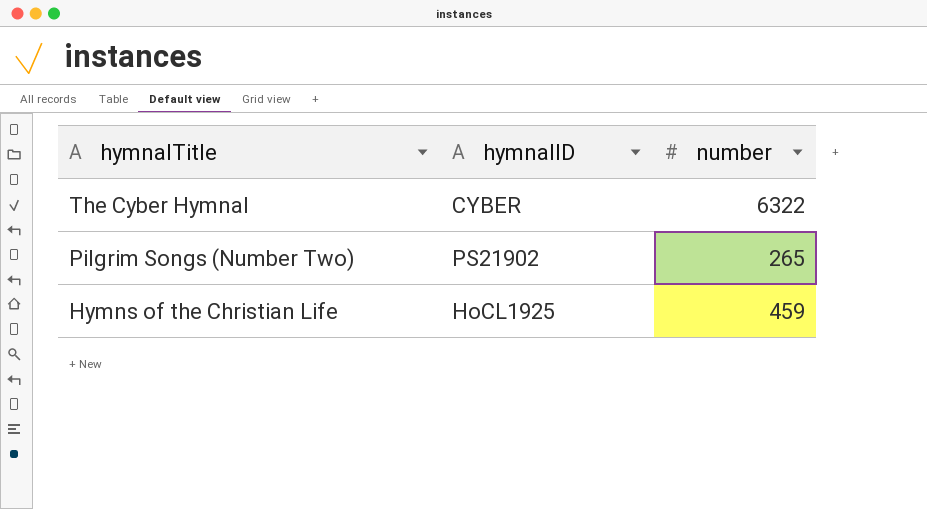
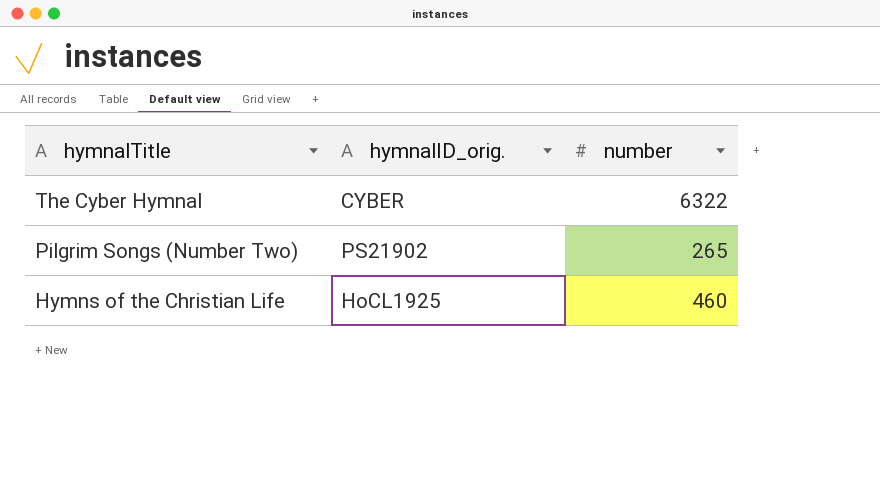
column name: hymnalID -> hymnalID_orig.
Hymns of the Christian Life | number: 459 -> 460

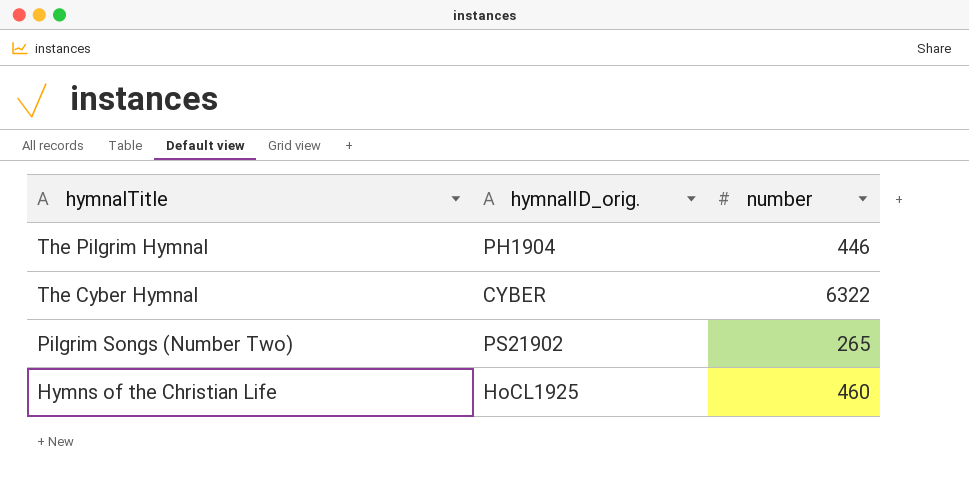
row The Pilgrim Hymnal: none -> PH1904 | 446

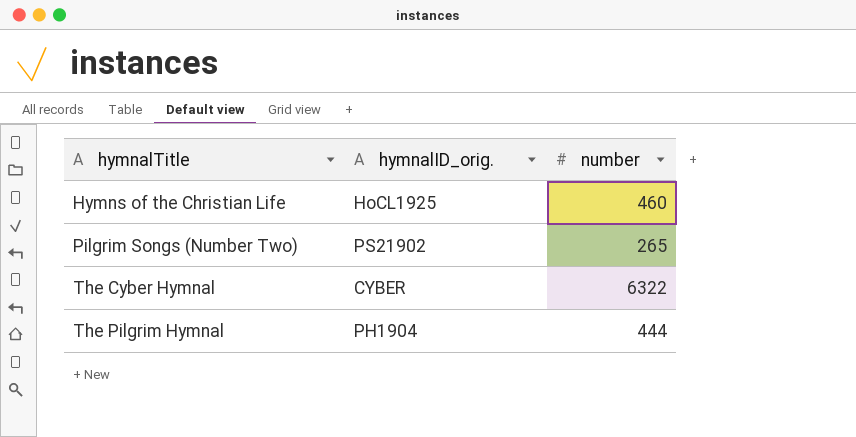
row order: hymnalTitle descending -> hymnalTitle ascending
The Pilgrim Hymnal | number: 446 -> 444

